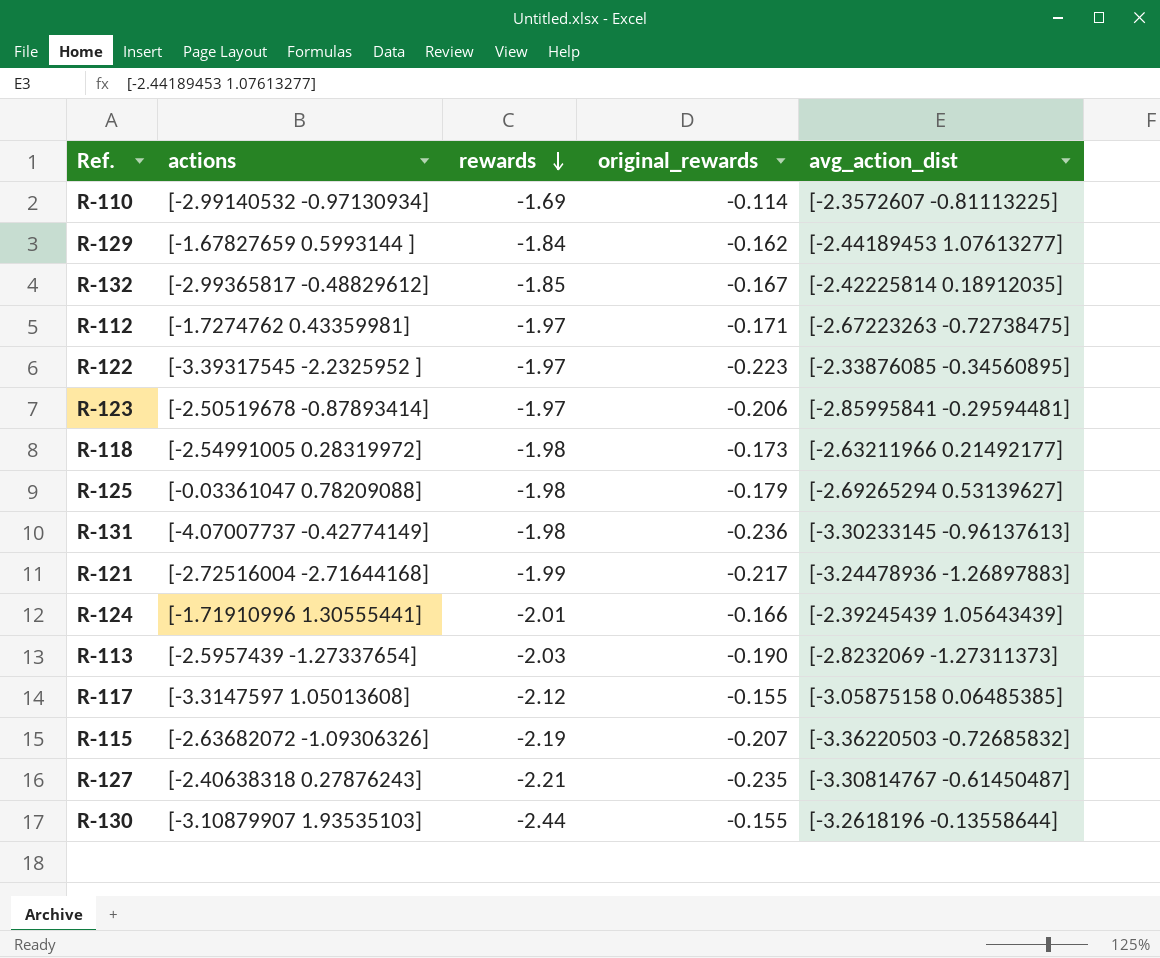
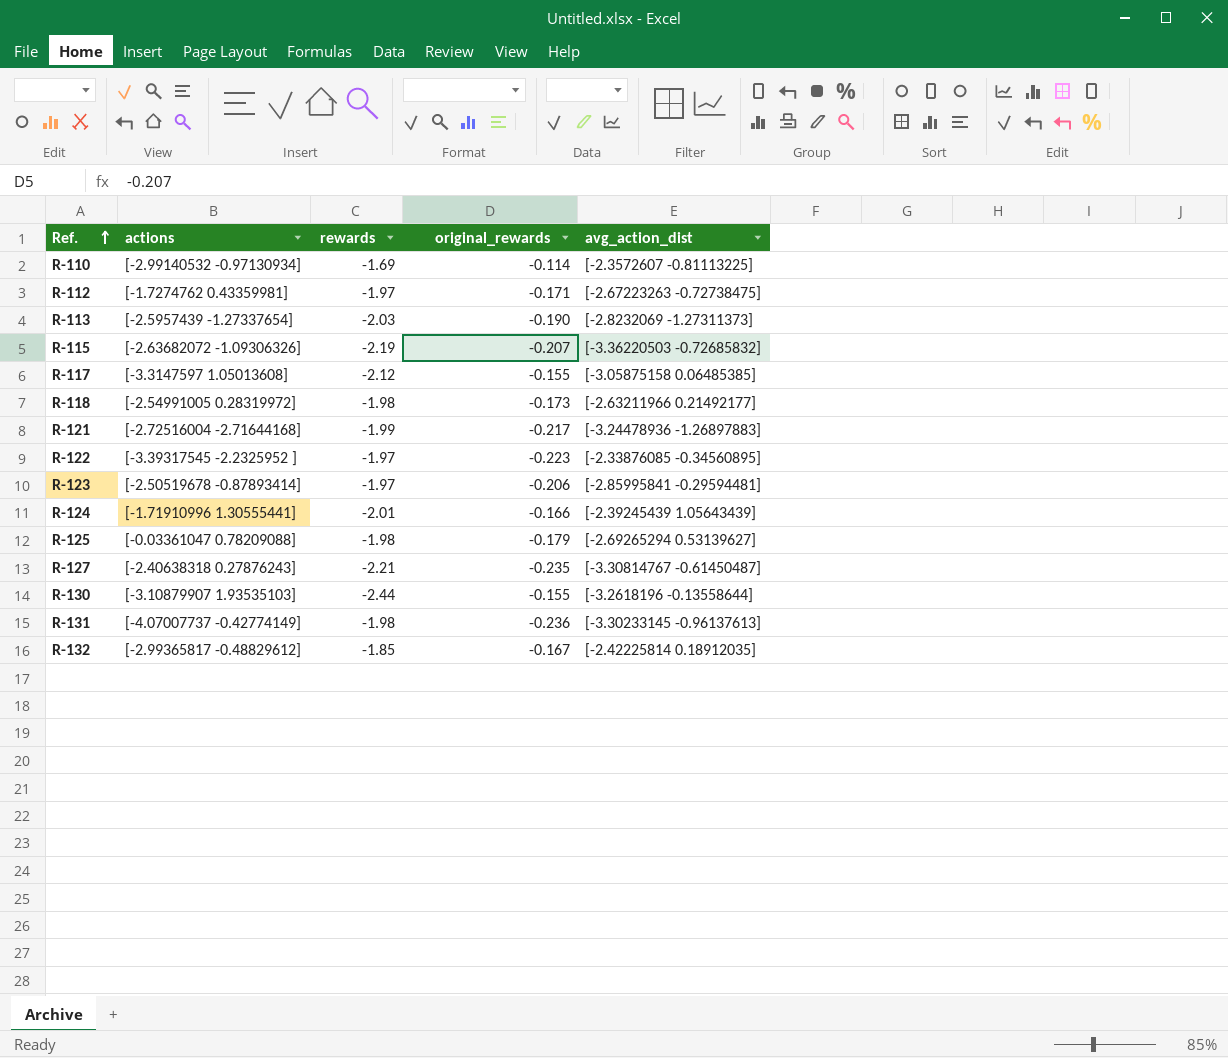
row order: rewards descending -> Ref. ascending
row R-129: [-1.67827659 0.5993144 ] | -1.84 | -0.162 | [-2.44189453 1.07613277] -> none

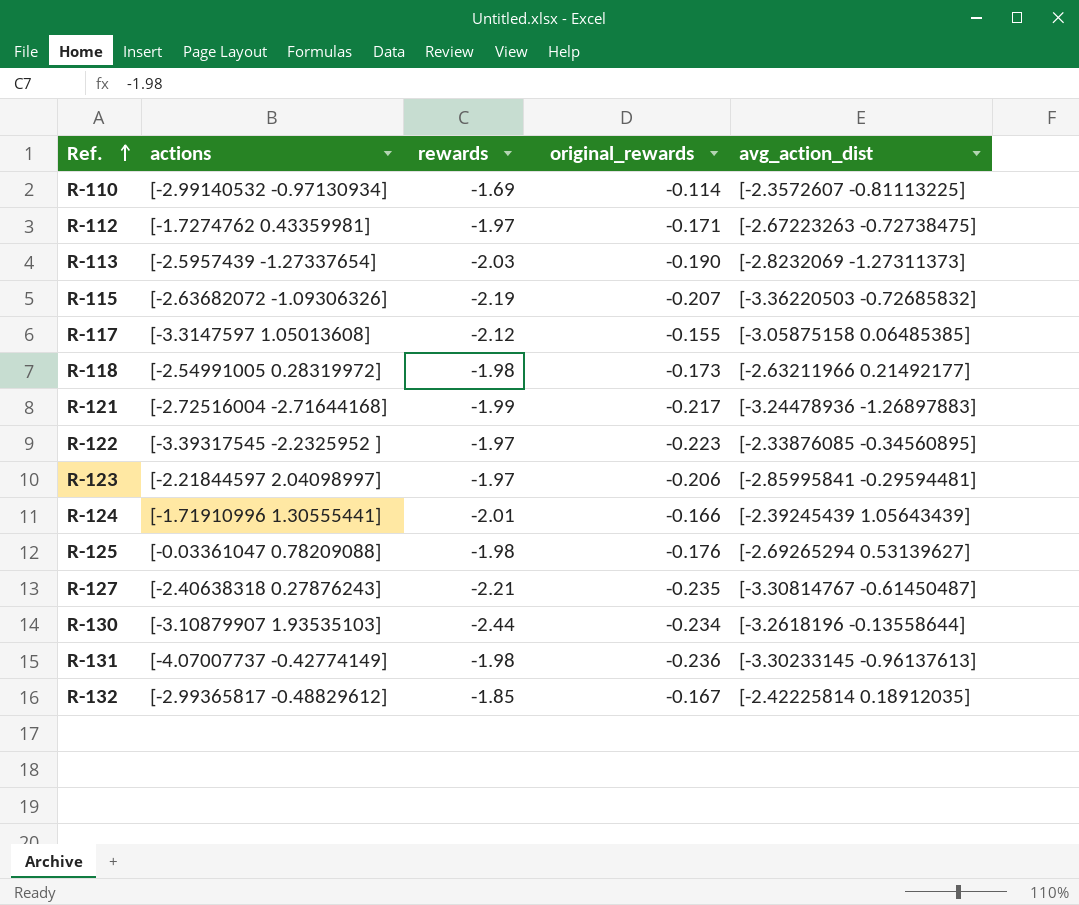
R-123 | actions: [-2.50519678 -0.87893414] -> [-2.21844597 2.04098997]
R-125 | original_rewards: -0.179 -> -0.176
R-130 | original_rewards: -0.155 -> -0.234

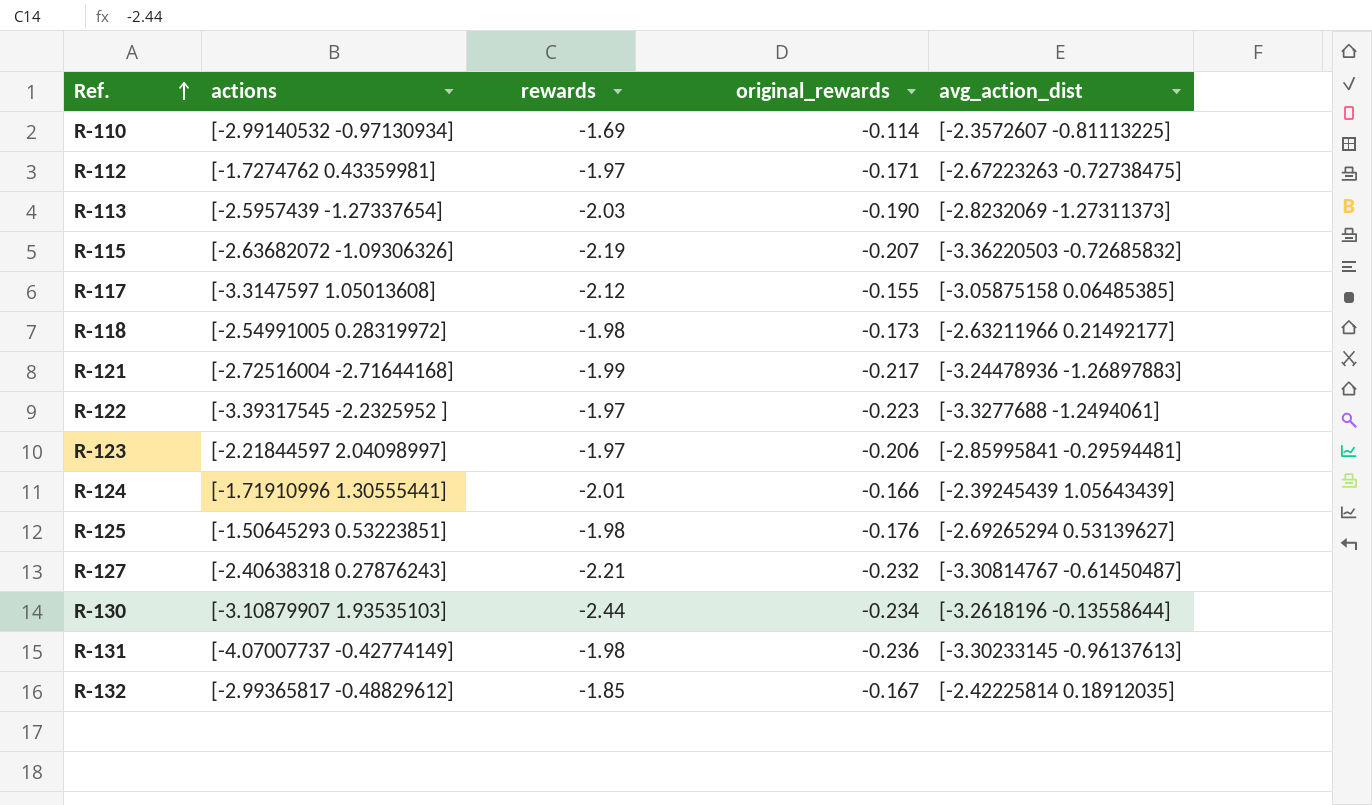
R-122 | avg_action_dist: [-2.33876085 -0.34560895] -> [-3.3277688 -1.2494061]
R-125 | actions: [-0.03361047 0.78209088] -> [-1.50645293 0.53223851]
R-127 | original_rewards: -0.235 -> -0.232

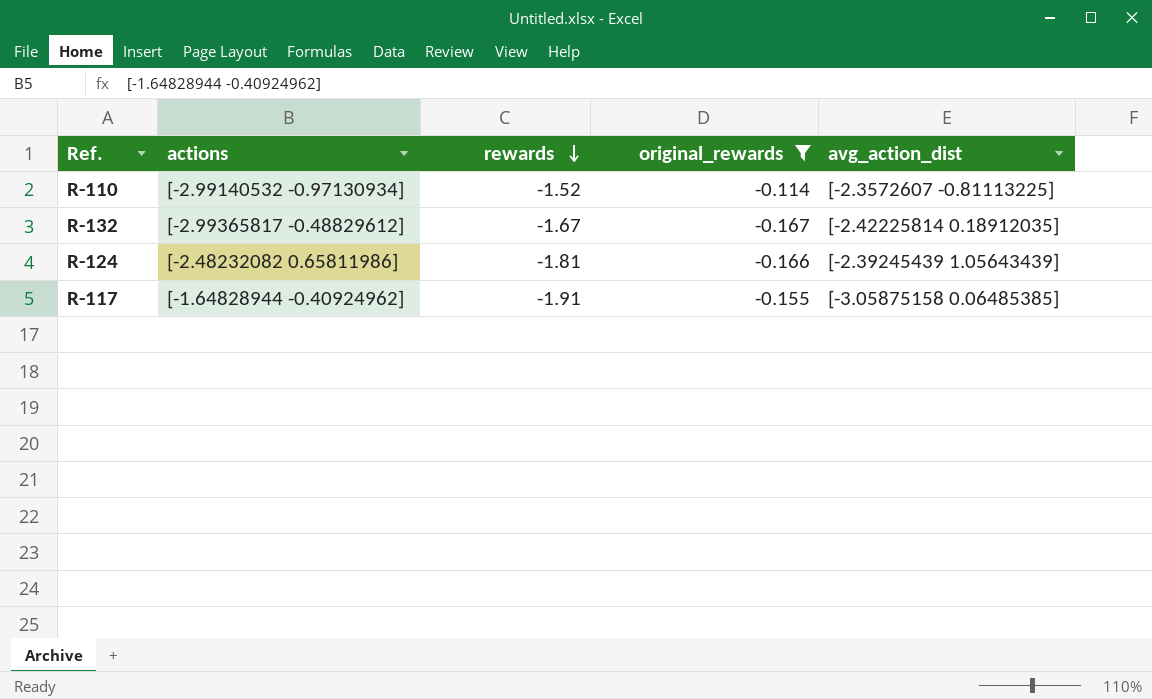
filter: none -> original_rewards >= -0.167
row order: Ref. ascending -> rewards descending
R-110 | rewards: -1.69 -> -1.52
R-132 | rewards: -1.85 -> -1.67
R-124 | actions: [-1.71910996 1.30555441] -> [-2.48232082 0.65811986]
R-124 | rewards: -2.01 -> -1.81
R-117 | actions: [-3.3147597 1.05013608] -> [-1.64828944 -0.40924962]
R-117 | rewards: -2.12 -> -1.91

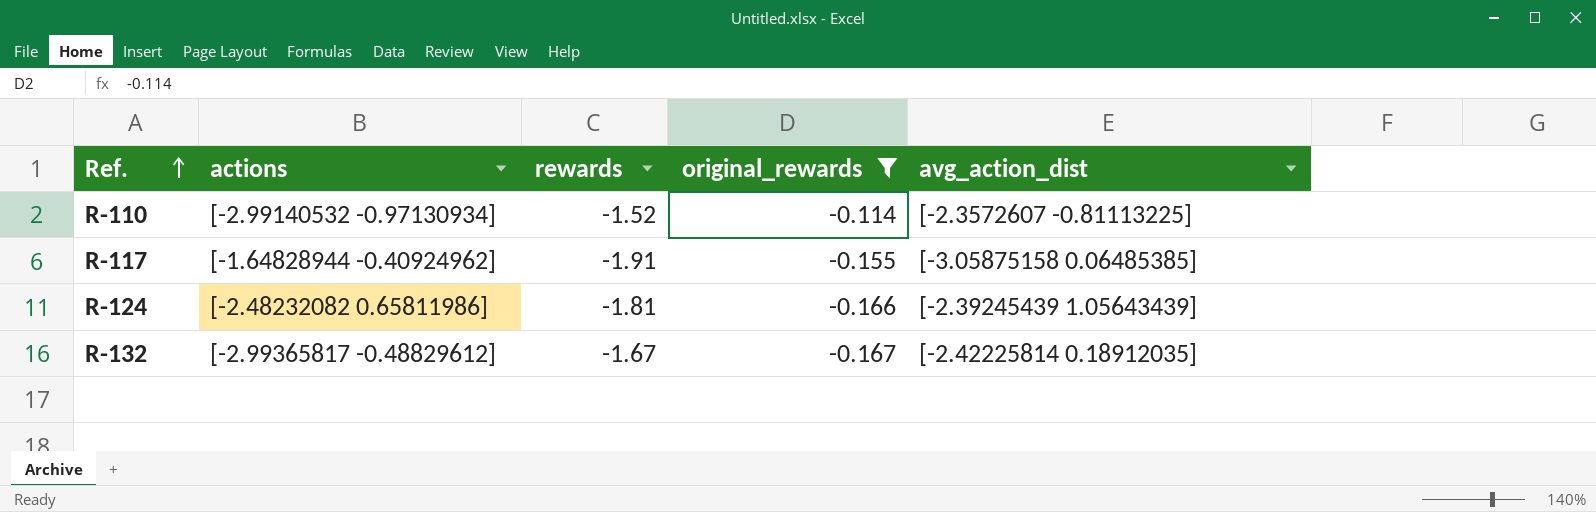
row order: rewards descending -> Ref. ascending

